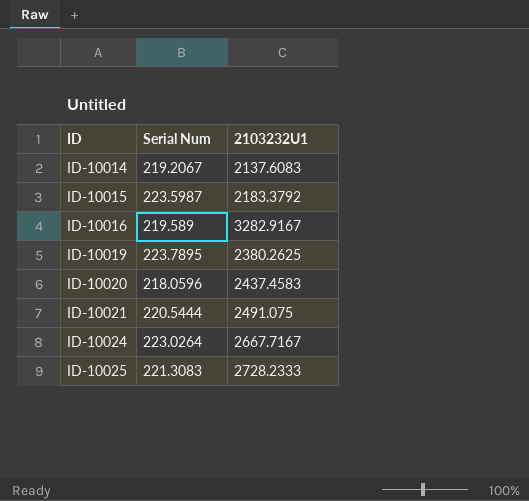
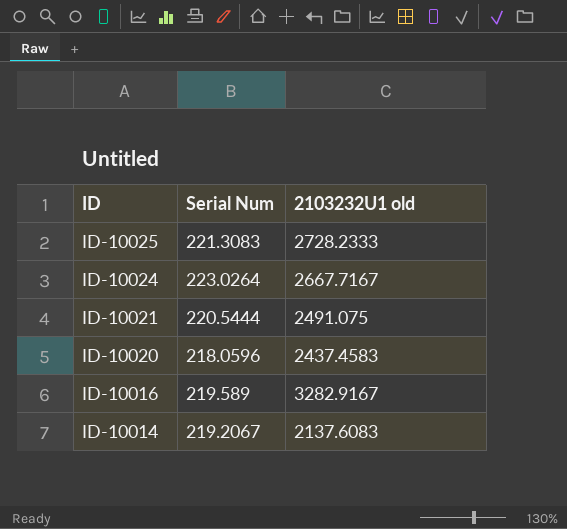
row order: ID ascending -> ID descending
column name: 2103232U1 -> 2103232U1 old
row ID-10015: 223.5987 | 2183.3792 -> none
row ID-10019: 223.7895 | 2380.2625 -> none

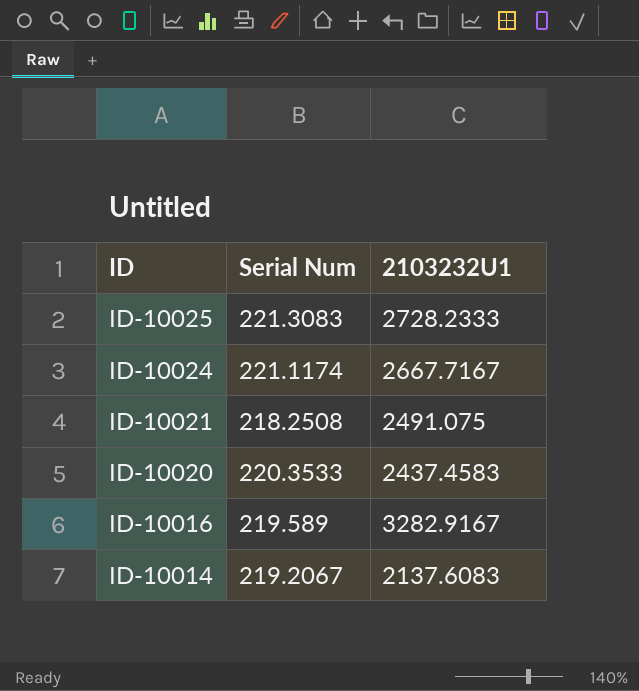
column name: 2103232U1 old -> 2103232U1
ID-10024 | Serial Num: 223.0264 -> 221.1174
ID-10021 | Serial Num: 220.5444 -> 218.2508
ID-10020 | Serial Num: 218.0596 -> 220.3533

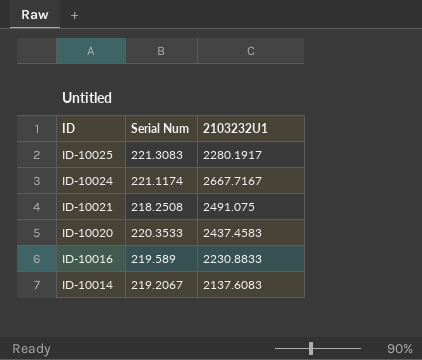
ID-10025 | 2103232U1: 2728.2333 -> 2280.1917
ID-10016 | 2103232U1: 3282.9167 -> 2230.8833

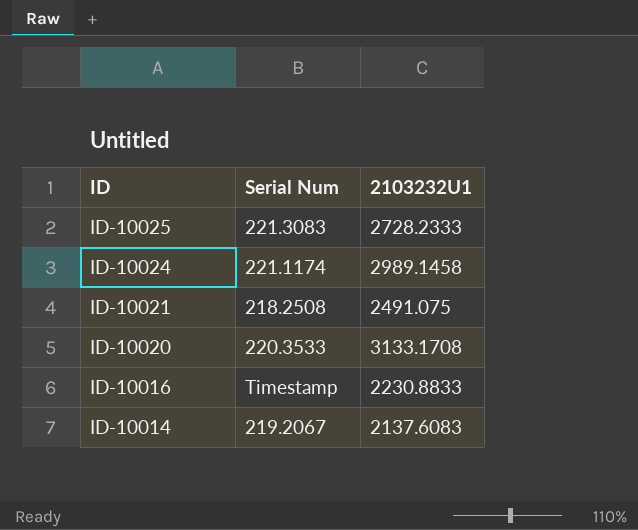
ID-10025 | 2103232U1: 2280.1917 -> 2728.2333
ID-10024 | 2103232U1: 2667.7167 -> 2989.1458
ID-10020 | 2103232U1: 2437.4583 -> 3133.1708
ID-10016 | Serial Num: 219.589 -> Timestamp

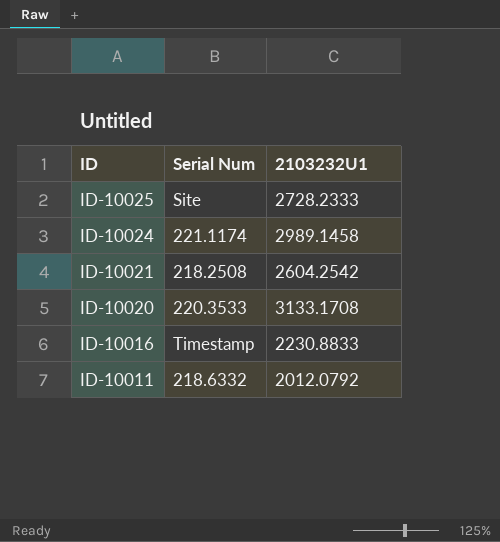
row ID-10014: 219.2067 | 2137.6083 -> none
ID-10025 | Serial Num: 221.3083 -> Site
ID-10021 | 2103232U1: 2491.075 -> 2604.2542
row ID-10011: none -> 218.6332 | 2012.0792

